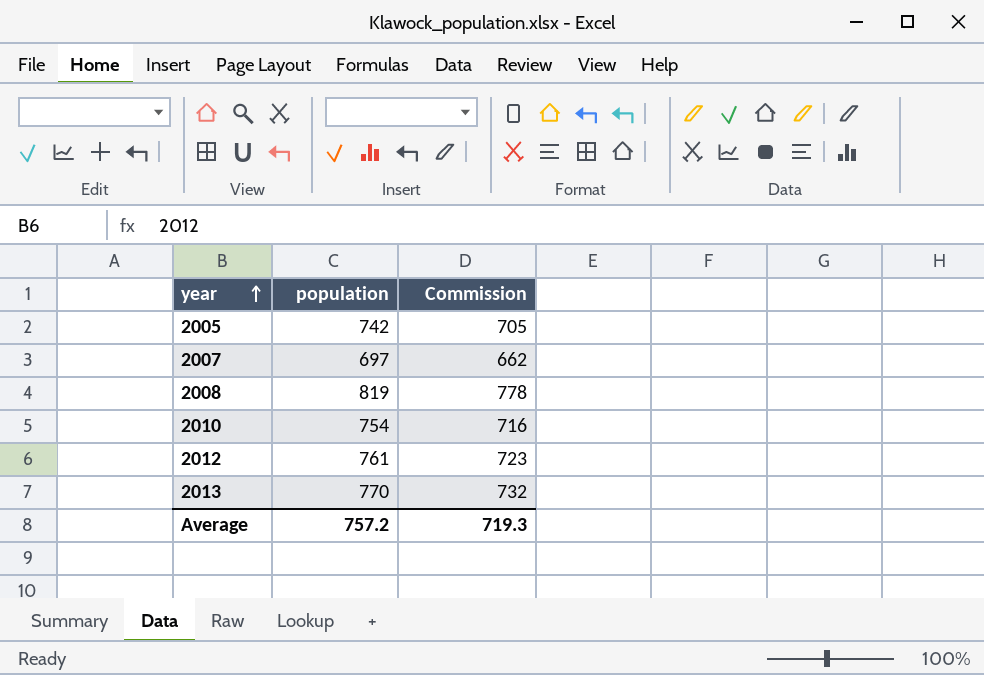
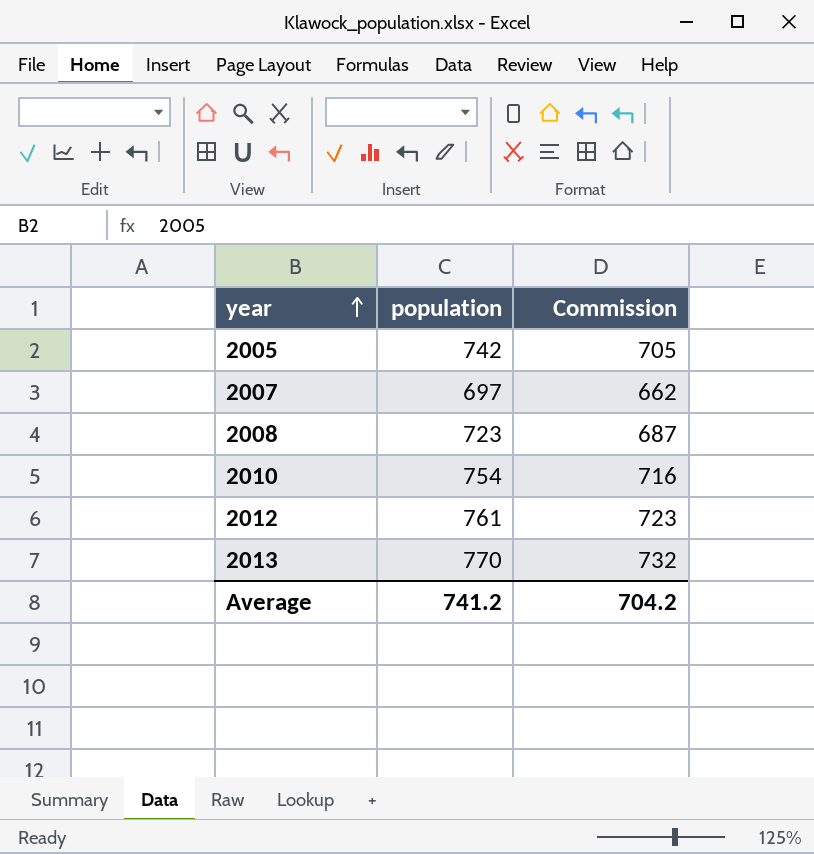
2008 | population: 819 -> 723
2008 | Commission: 778 -> 687
Average | population: 757.2 -> 741.2
Average | Commission: 719.3 -> 704.2

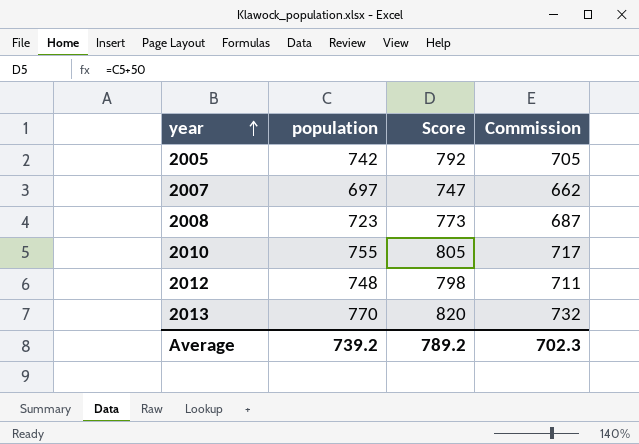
column Score | formula: none -> [population] + 50
2010 | population: 754 -> 755
2010 | Commission: 716 -> 717
2012 | population: 761 -> 748
2012 | Commission: 723 -> 711
Average | population: 741.2 -> 739.2
Average | Commission: 704.2 -> 702.3

